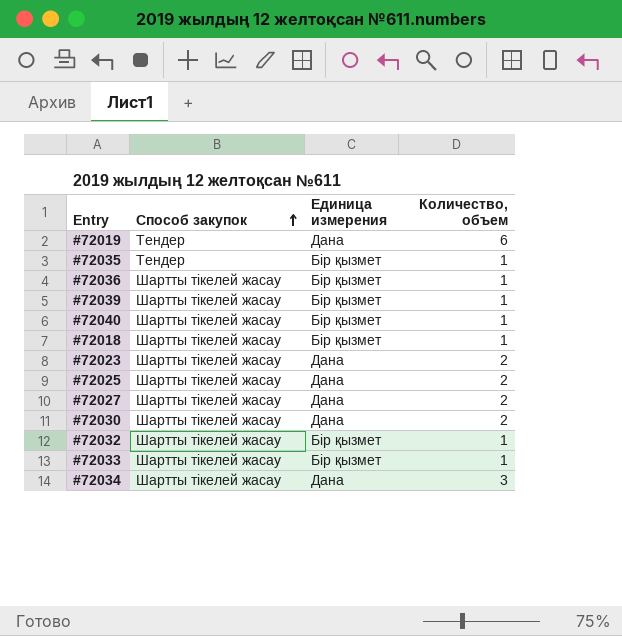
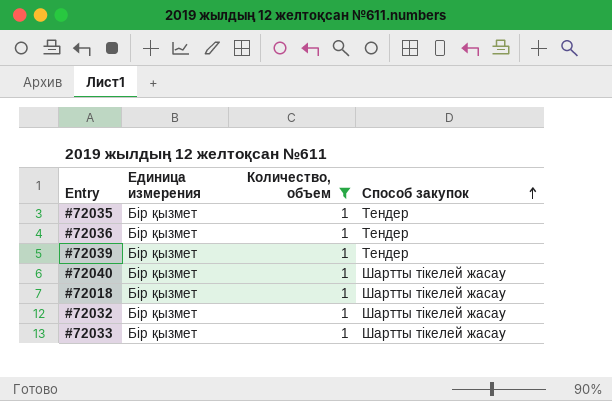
filter: none -> Количество, объем = 1
column Способ закупок | position: 2 -> 4
#72036 | Способ закупок: Шартты тікелей жасау -> Тендер
#72039 | Способ закупок: Шартты тікелей жасау -> Тендер

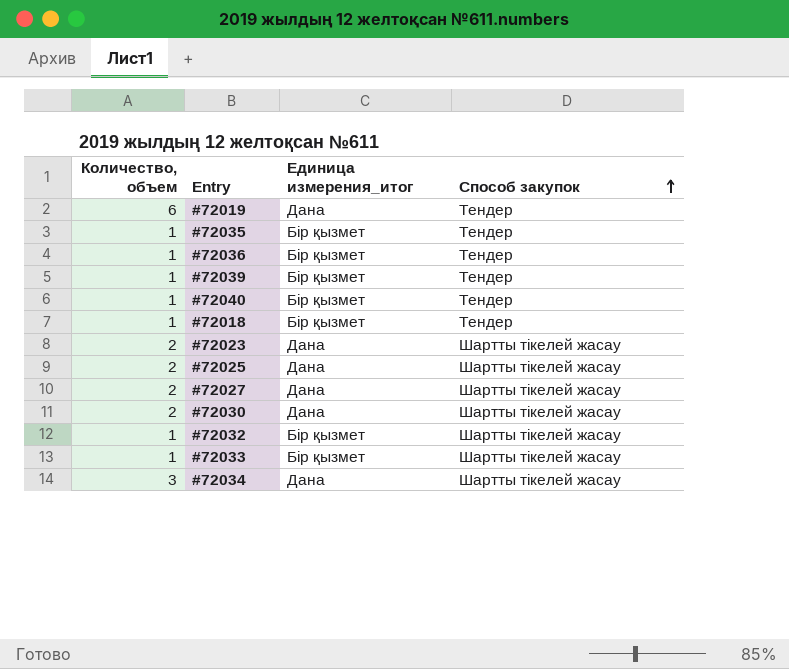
filter: Количество, объем = 1 -> none
column Количество, объем | position: 3 -> 1
column name: Единица измерения -> Единица измерения_итог
#72040 | Способ закупок: Шартты тікелей жасау -> Тендер
#72018 | Способ закупок: Шартты тікелей жасау -> Тендер

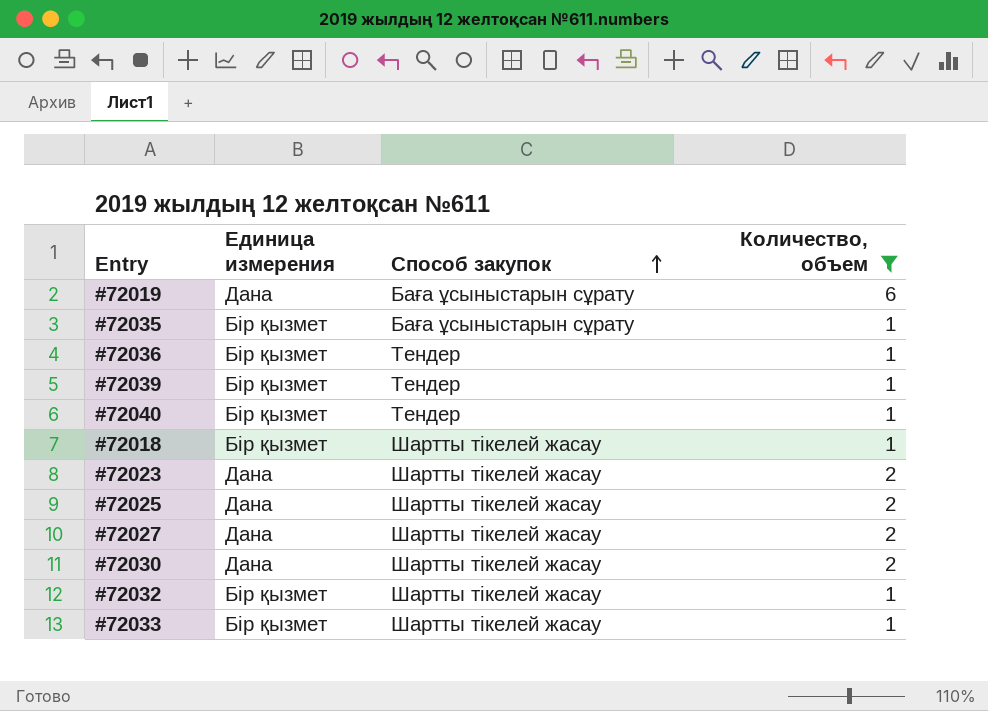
filter: none -> Количество, объем != 3
column name: Единица измерения_итог -> Единица измерения
column Количество, объем | position: 1 -> 4
#72019 | Способ закупок: Тендер -> Баға ұсыныстарын сұрату
#72035 | Способ закупок: Тендер -> Баға ұсыныстарын сұрату
#72018 | Способ закупок: Тендер -> Шартты тікелей жасау

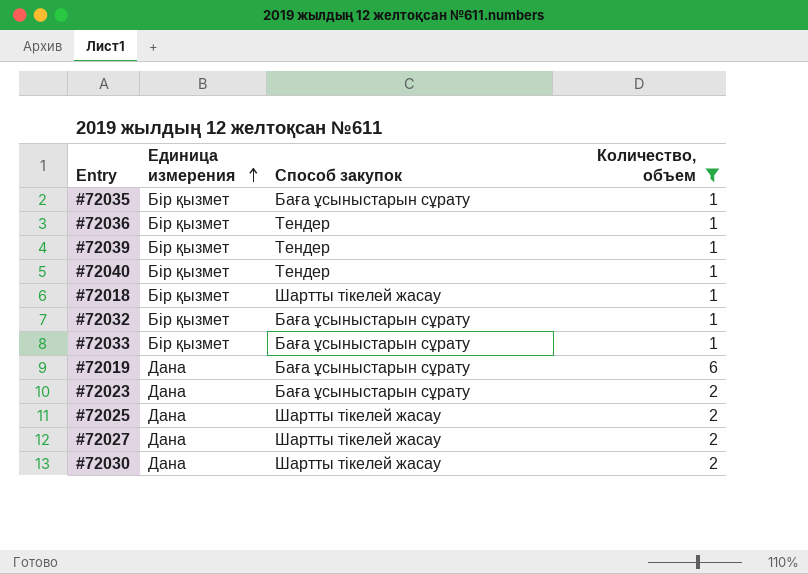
row order: Способ закупок ascending -> Единица измерения ascending
#72032 | Способ закупок: Шартты тікелей жасау -> Баға ұсыныстарын сұрату
#72033 | Способ закупок: Шартты тікелей жасау -> Баға ұсыныстарын сұрату
#72023 | Способ закупок: Шартты тікелей жасау -> Баға ұсыныстарын сұрату

